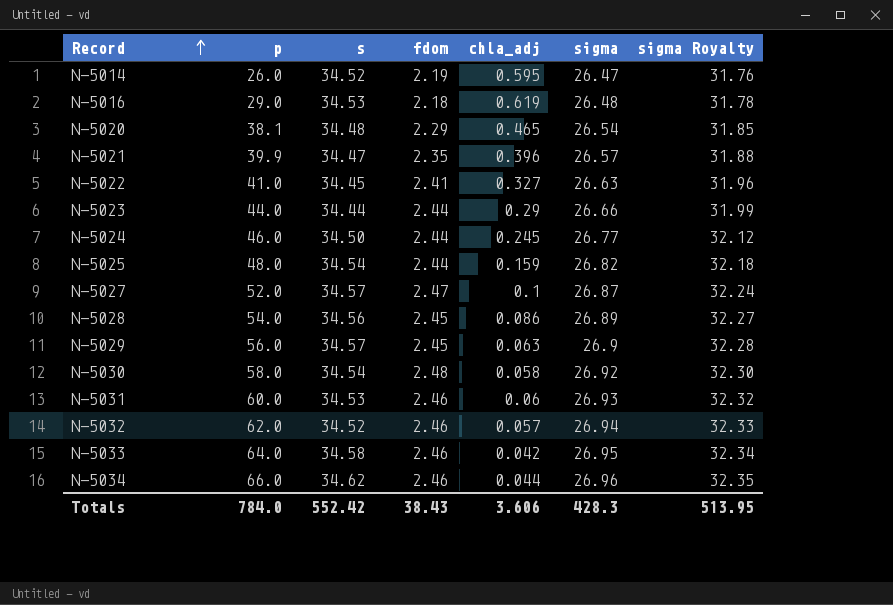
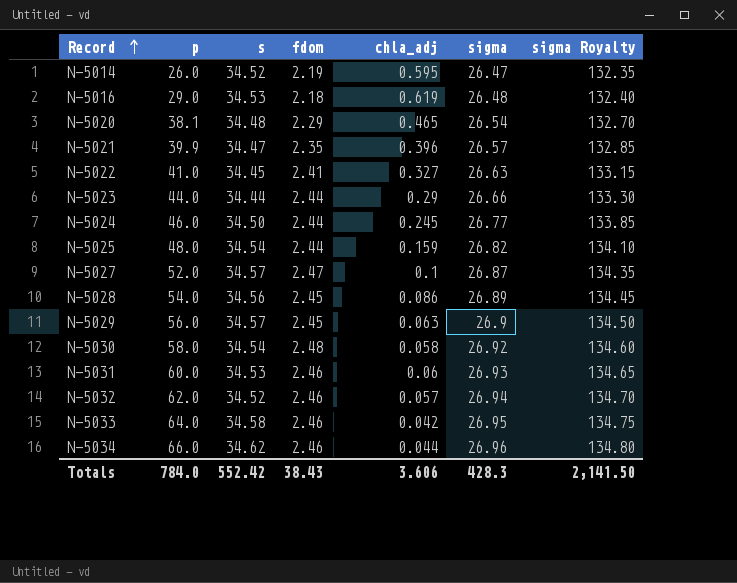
column sigma Royalty | formula: [sigma] * 1.2 -> [sigma] * 5
Totals | sigma Royalty: 513.95 -> 2,141.50

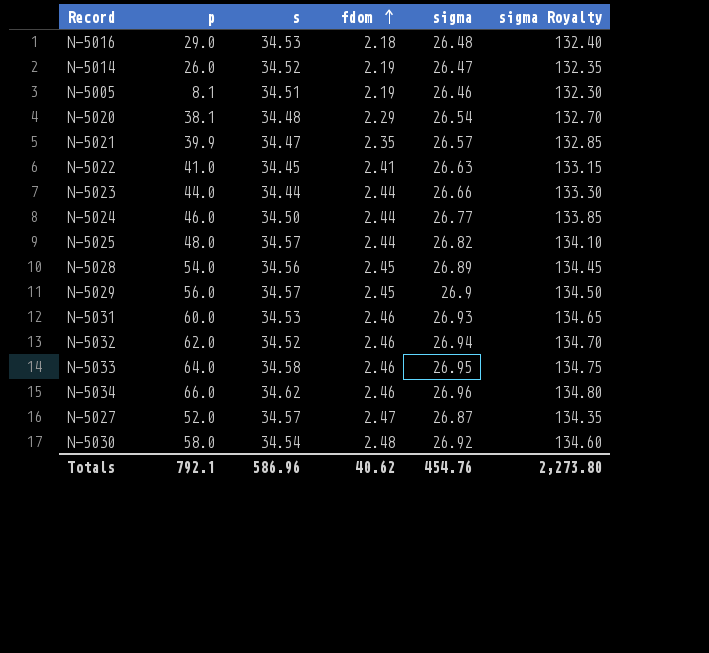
row order: Record ascending -> fdom ascending
column chla_adj | position: 5 -> none
row N-5005: none -> 8.1 | 34.51 | 2.19 | 26.46 | 132.30
N-5025 | s: 34.54 -> 34.57
Totals | p: 784.0 -> 792.1
Totals | s: 552.42 -> 586.96
Totals | fdom: 38.43 -> 40.62
Totals | sigma: 428.3 -> 454.76
Totals | sigma Royalty: 2,141.50 -> 2,273.80

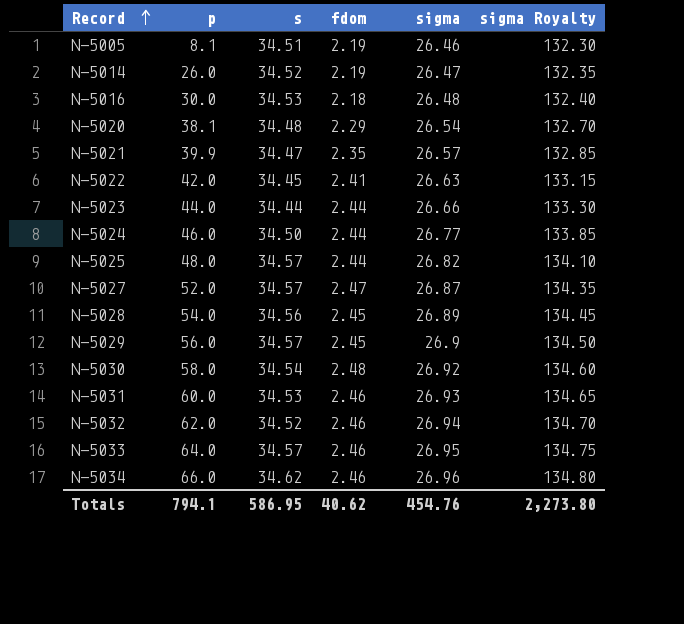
row order: fdom ascending -> Record ascending
N-5016 | p: 29.0 -> 30.0
N-5022 | p: 41.0 -> 42.0
N-5033 | s: 34.58 -> 34.57
Totals | p: 792.1 -> 794.1
Totals | s: 586.96 -> 586.95

